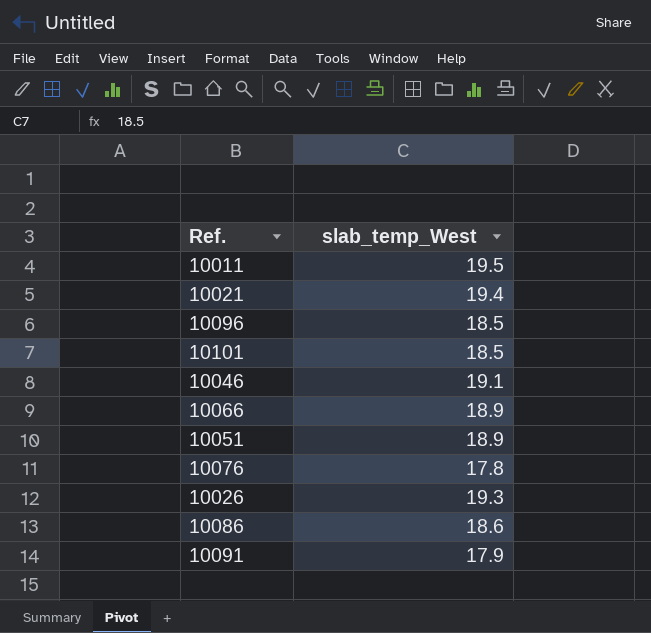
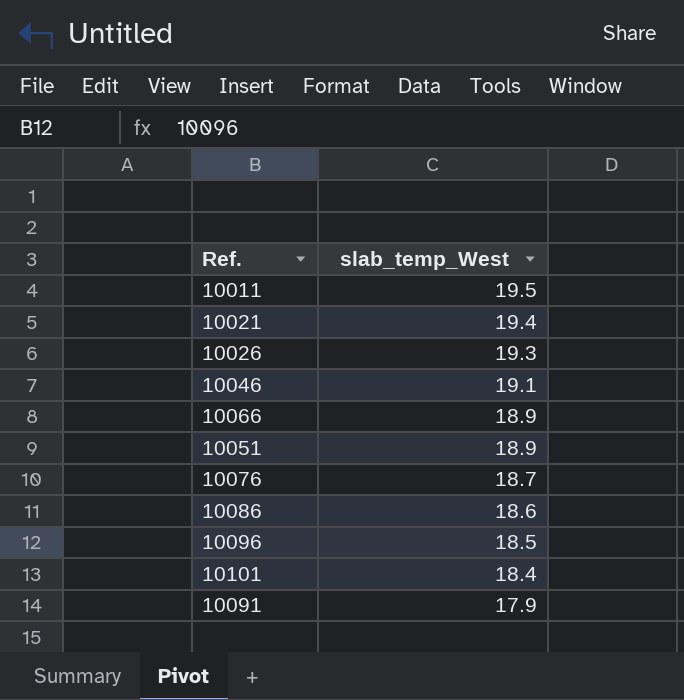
row order: none -> slab_temp_West descending
10076 | slab_temp_West: 17.8 -> 18.7
10101 | slab_temp_West: 18.5 -> 18.4

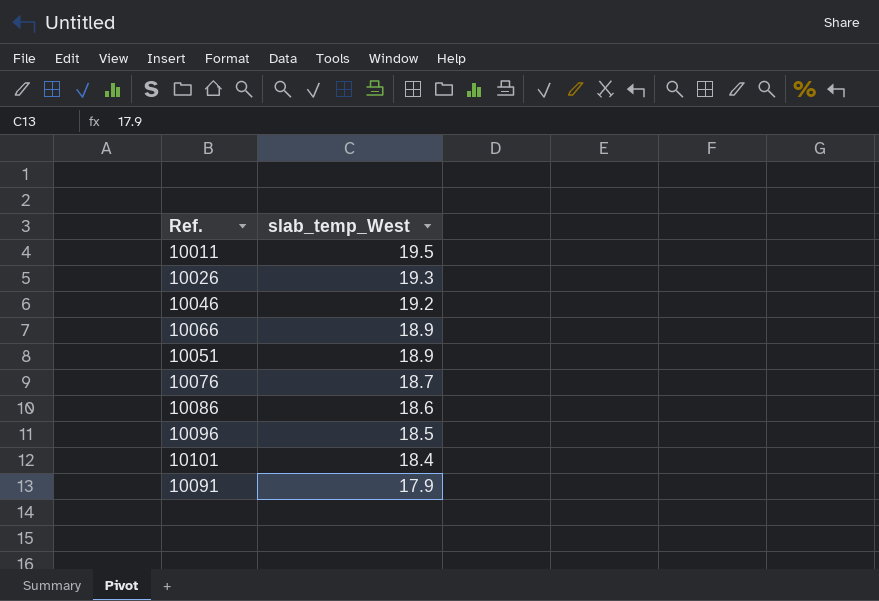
row 10021: 19.4 -> none
10046 | slab_temp_West: 19.1 -> 19.2

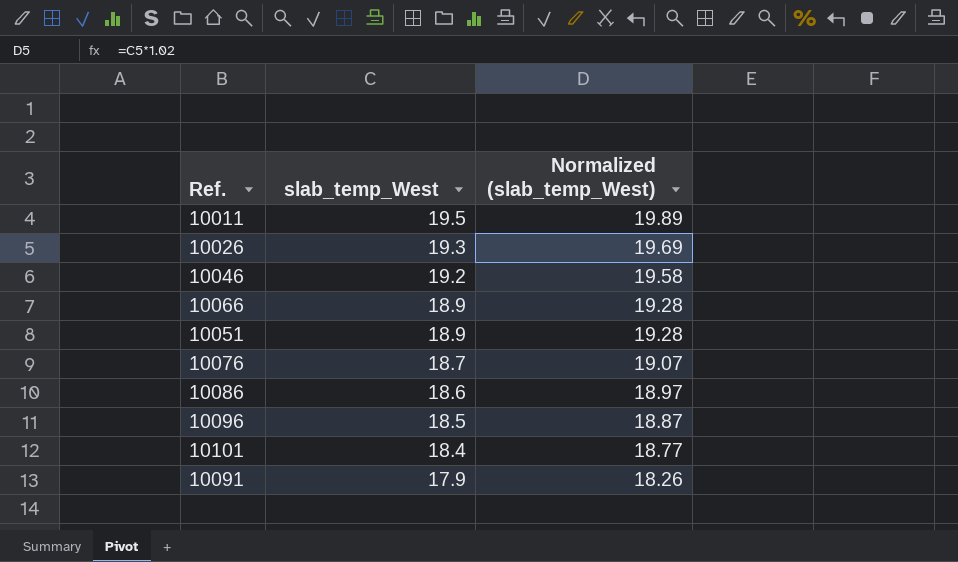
column Normalized (slab_temp_West) | formula: none -> [slab_temp_West] * 1.02

